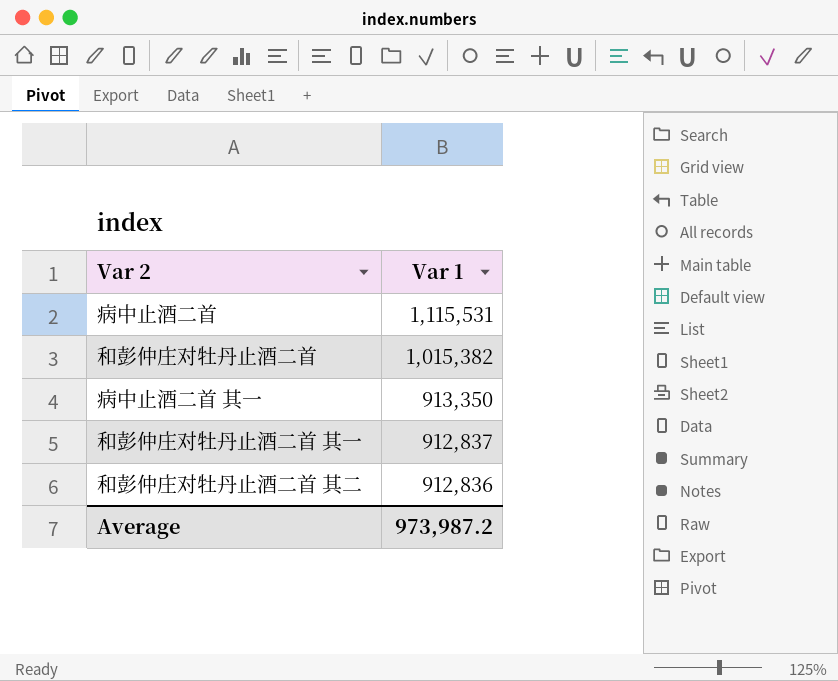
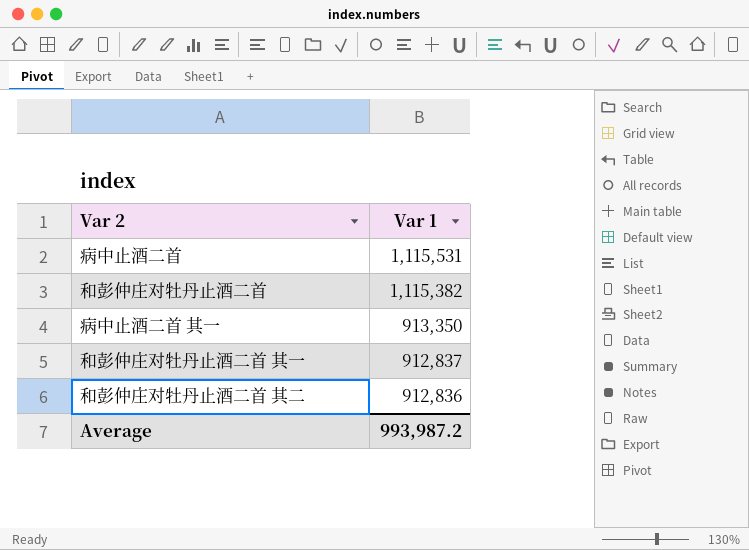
和彭仲庄对牡丹止酒二首 | Var 1: 1,015,382 -> 1,115,382
Average | Var 1: 973,987.2 -> 993,987.2

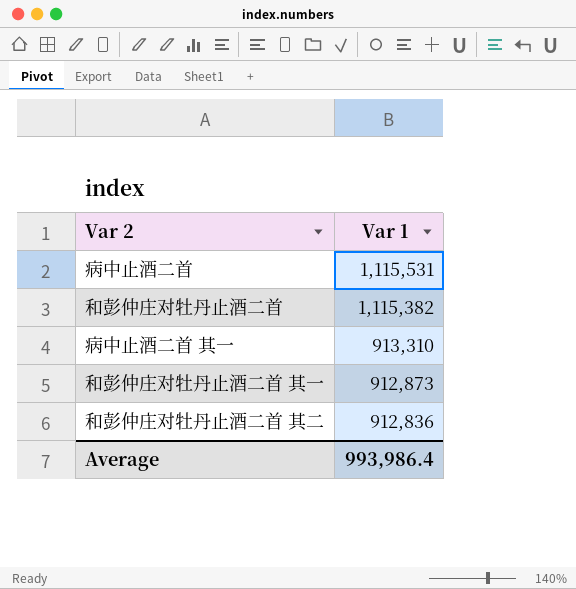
病中止酒二首 其一 | Var 1: 913,350 -> 913,310
和彭仲庄对牡丹止酒二首 其一 | Var 1: 912,837 -> 912,873
Average | Var 1: 993,987.2 -> 993,986.4

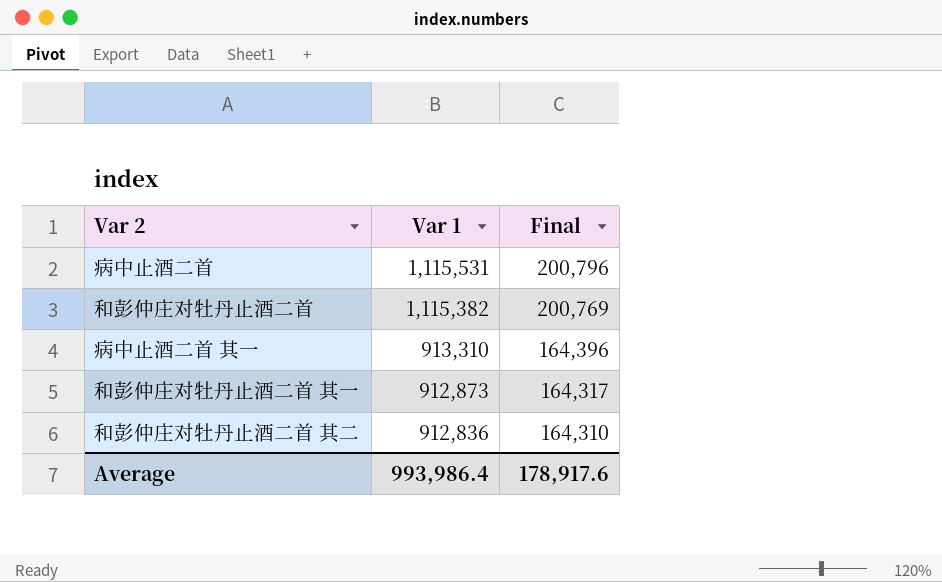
column Final | formula: none -> [Var 1] * 0.18

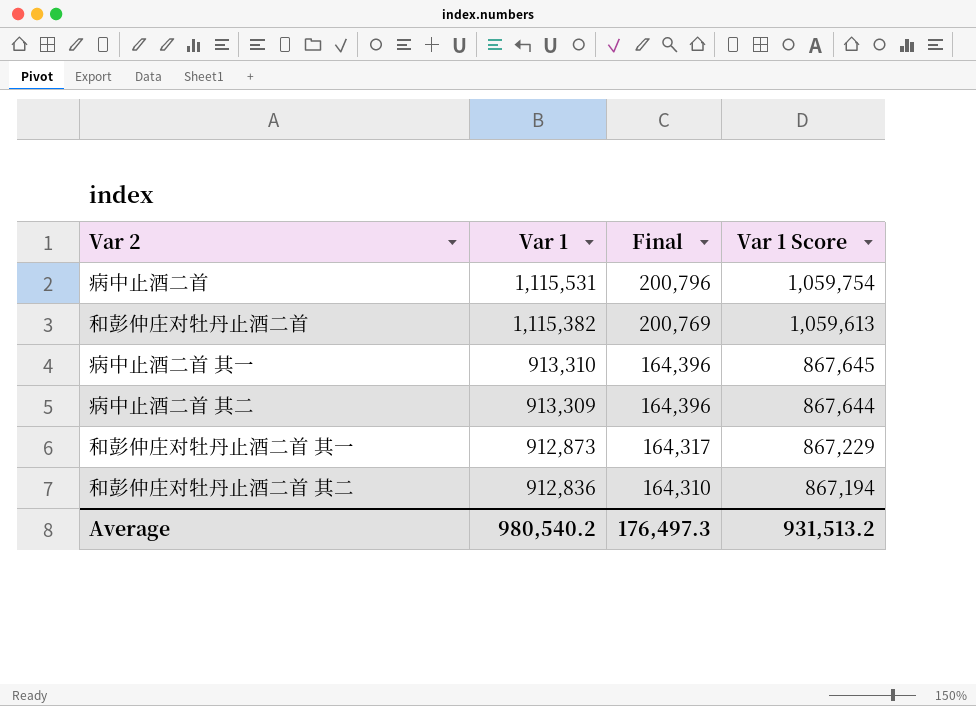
column Var 1 Score | formula: none -> [Var 1] * 0.95
row 病中止酒二首 其二: none -> 913,309 | 164,396 | 867,644
Average | Var 1: 993,986.4 -> 980,540.2
Average | Final: 178,917.6 -> 176,497.3

